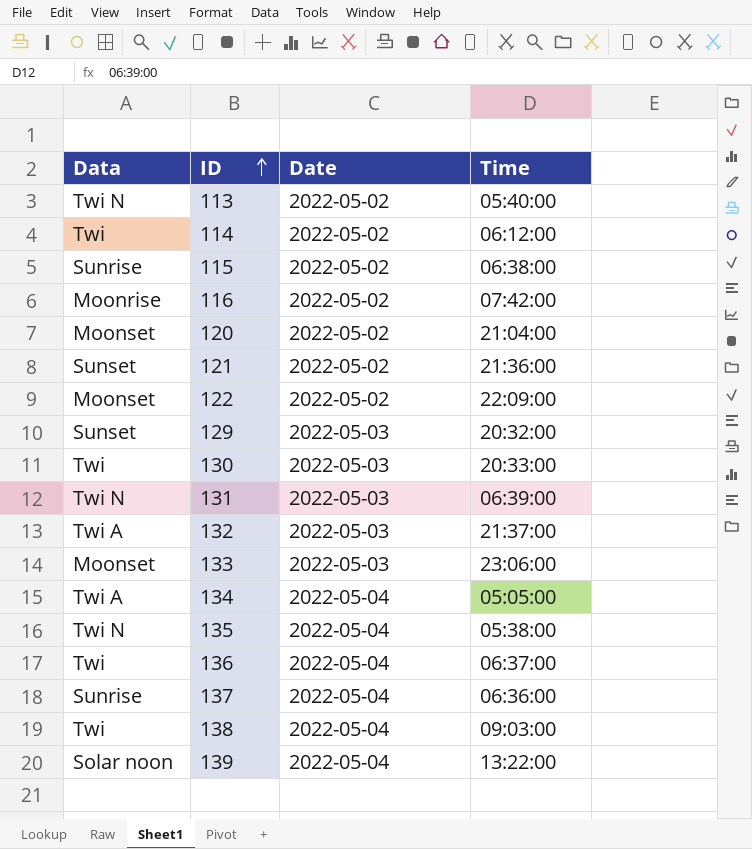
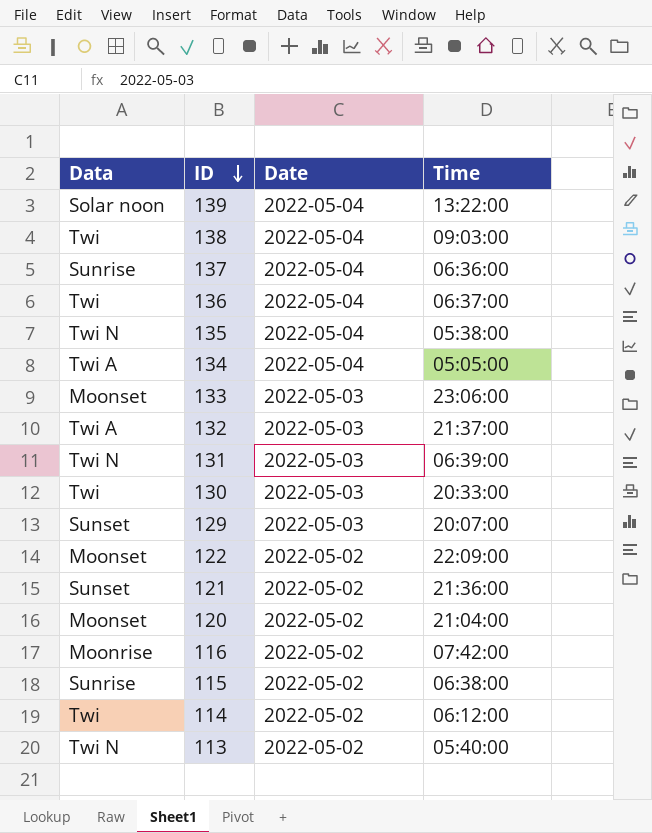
row order: ID ascending -> ID descending
129 | Time: 20:32:00 -> 20:07:00

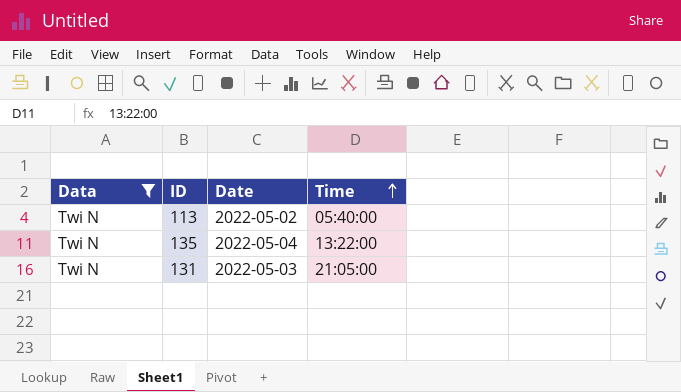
filter: none -> Data = Twi N
row order: ID descending -> Time ascending
135 | Time: 05:38:00 -> 13:22:00
131 | Time: 06:39:00 -> 21:05:00

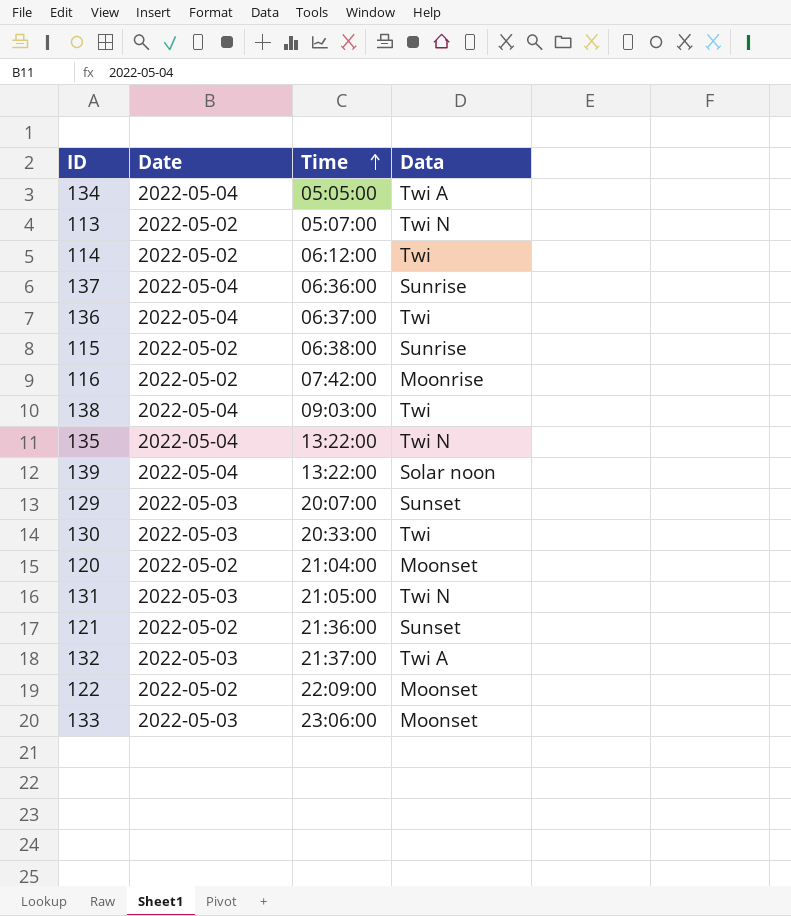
filter: Data = Twi N -> none
column Data | position: 1 -> 4
113 | Time: 05:40:00 -> 05:07:00

